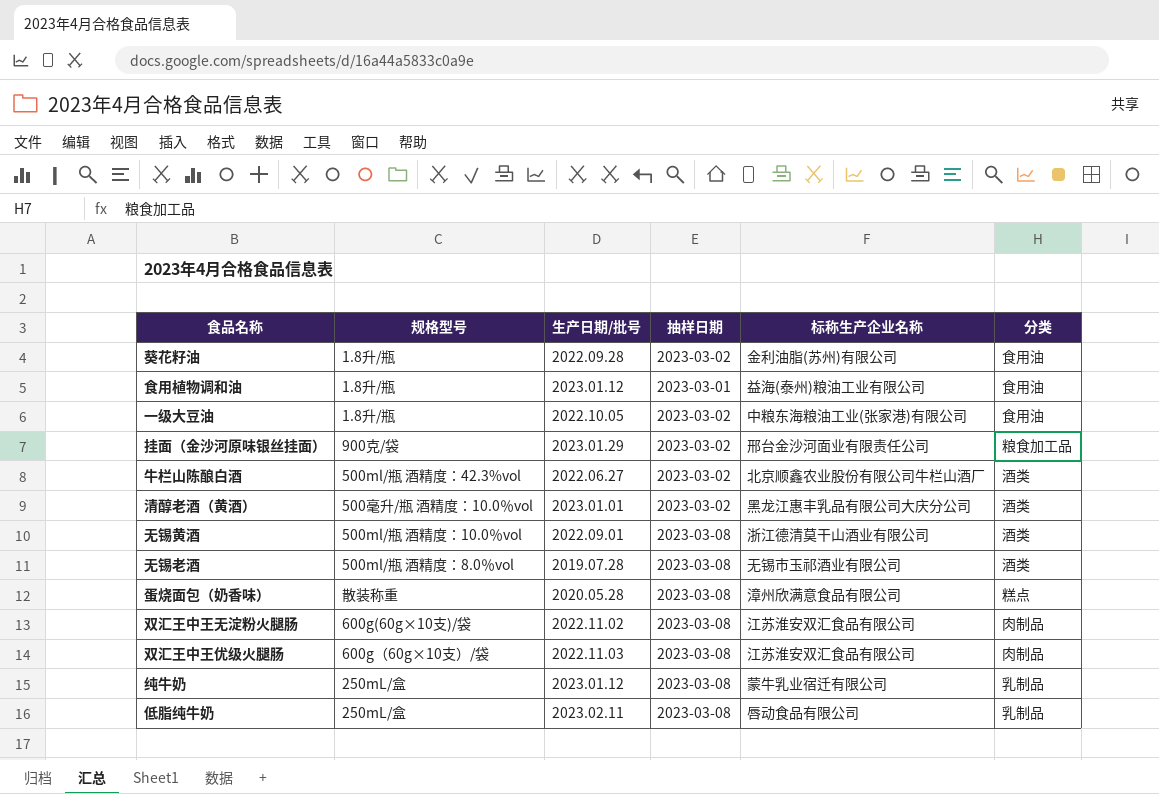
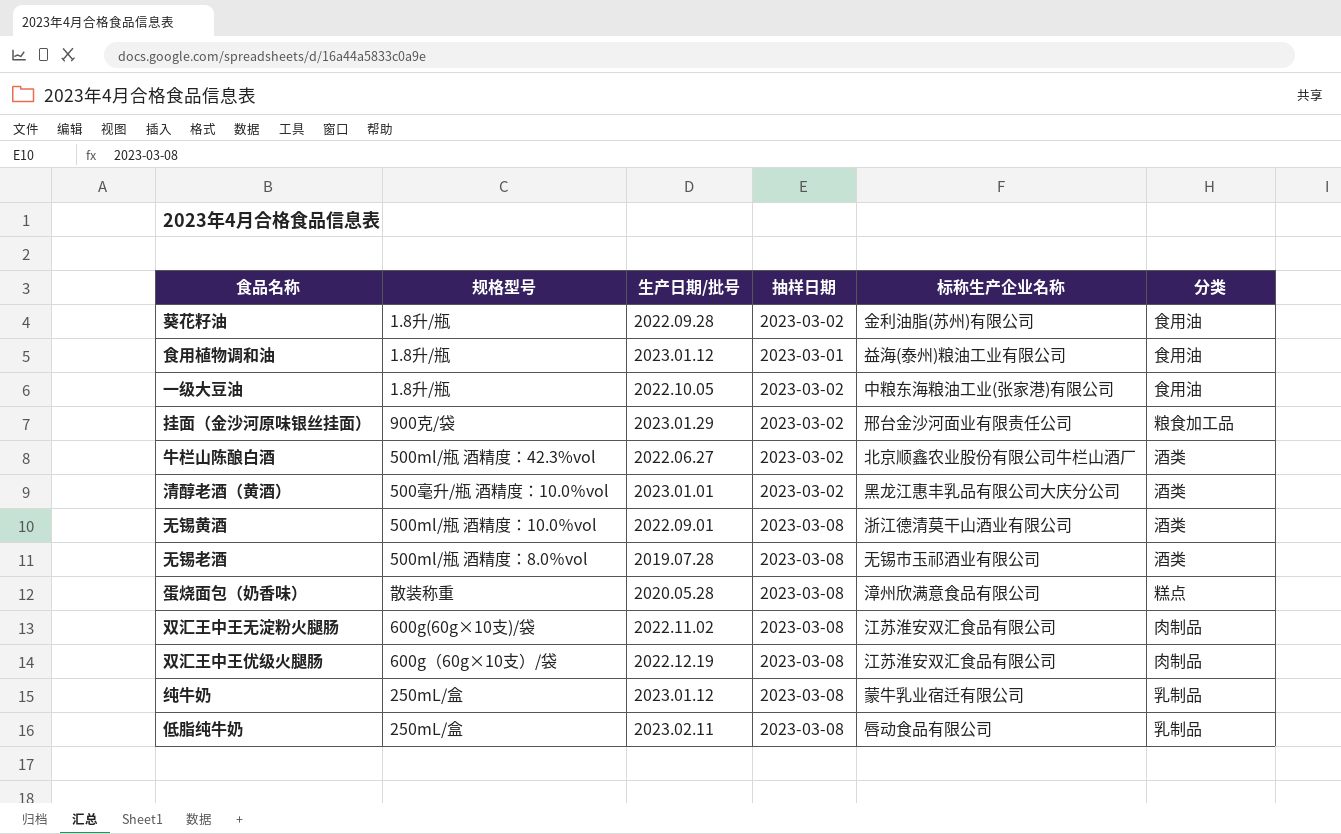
双汇王中王优级火腿肠 | 生产日期/批号: 2022.11.03 -> 2022.12.19

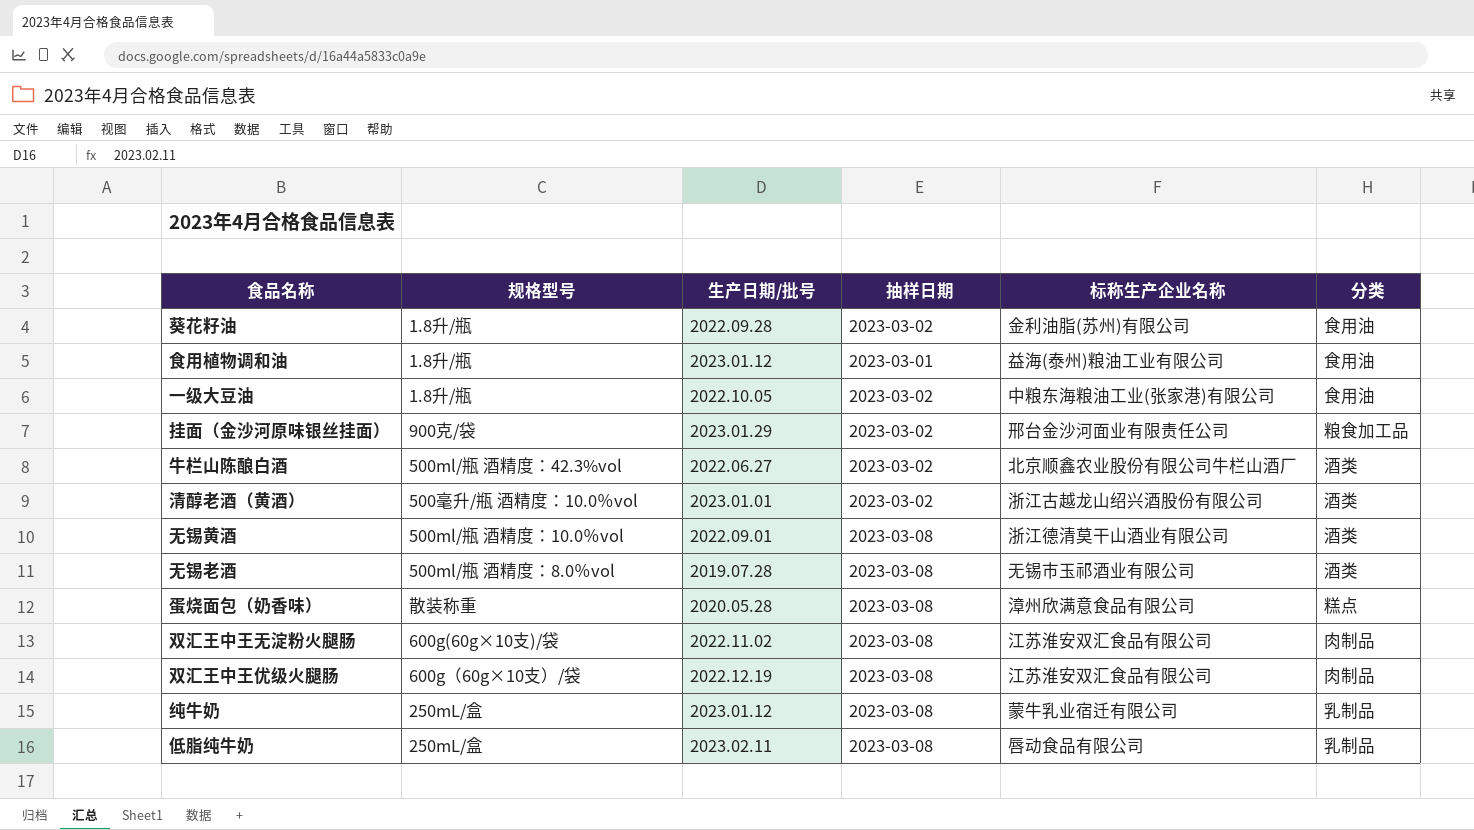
清醇老酒（黄酒） | 标称生产企业名称: 黑龙江惠丰乳品有限公司大庆分公司 -> 浙江古越龙山绍兴酒股份有限公司

